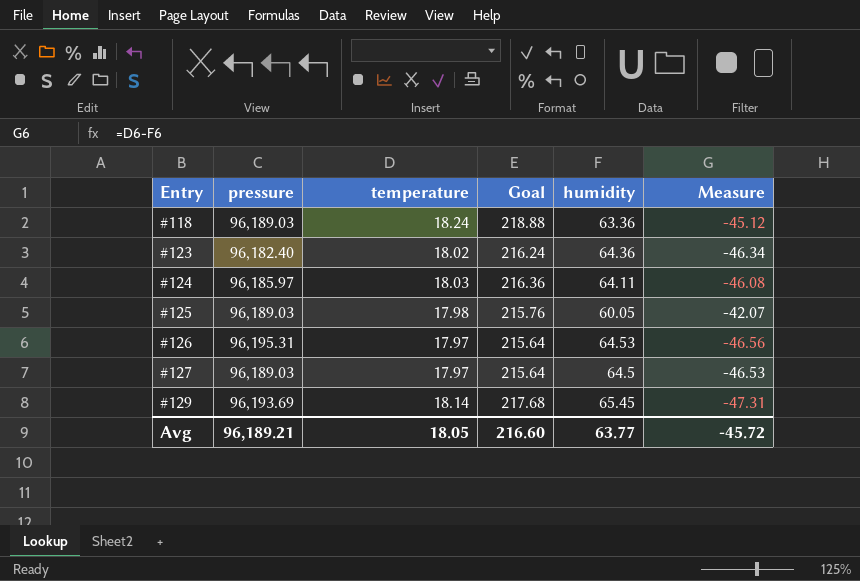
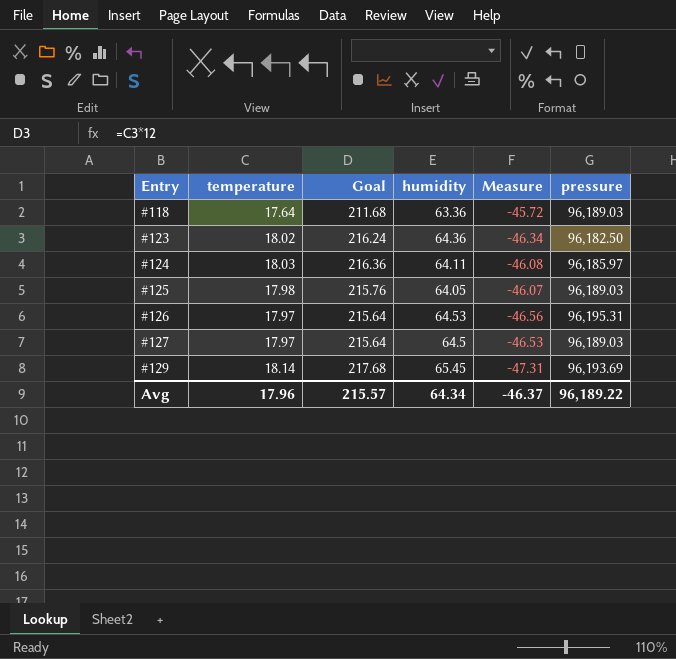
column pressure | position: 2 -> 6
#118 | temperature: 18.24 -> 17.64
#118 | Goal: 218.88 -> 211.68
#118 | Measure: -45.12 -> -45.72
#123 | pressure: 96,182.40 -> 96,182.50
#125 | humidity: 60.05 -> 64.05
#125 | Measure: -42.07 -> -46.07
Avg | temperature: 18.05 -> 17.96
Avg | Goal: 216.60 -> 215.57
Avg | humidity: 63.77 -> 64.34
Avg | Measure: -45.72 -> -46.37
Avg | pressure: 96,189.21 -> 96,189.22

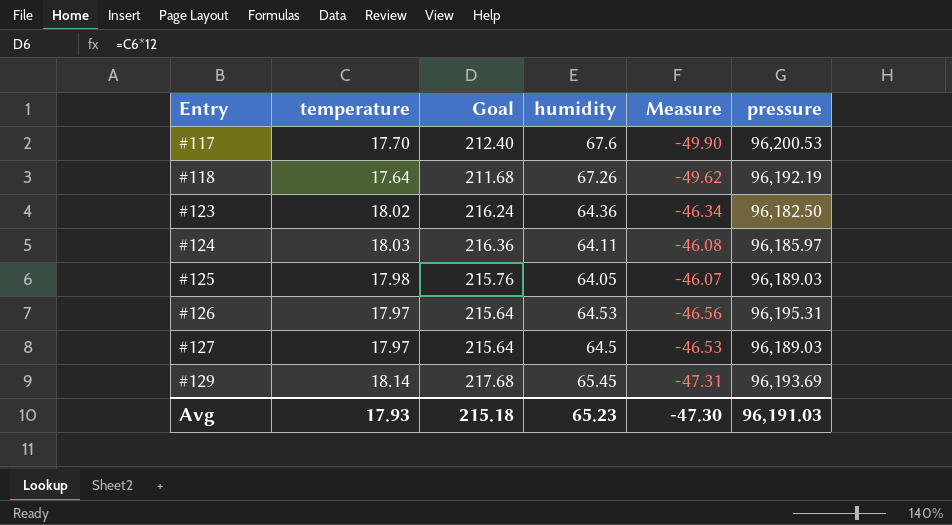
row #117: none -> 17.70 | 212.40 | 67.6 | -49.90 | 96,200.53
#118 | humidity: 63.36 -> 67.26
#118 | Measure: -45.72 -> -49.62
#118 | pressure: 96,189.03 -> 96,192.19
Avg | temperature: 17.96 -> 17.93
Avg | Goal: 215.57 -> 215.18
Avg | humidity: 64.34 -> 65.23
Avg | Measure: -46.37 -> -47.30
Avg | pressure: 96,189.22 -> 96,191.03

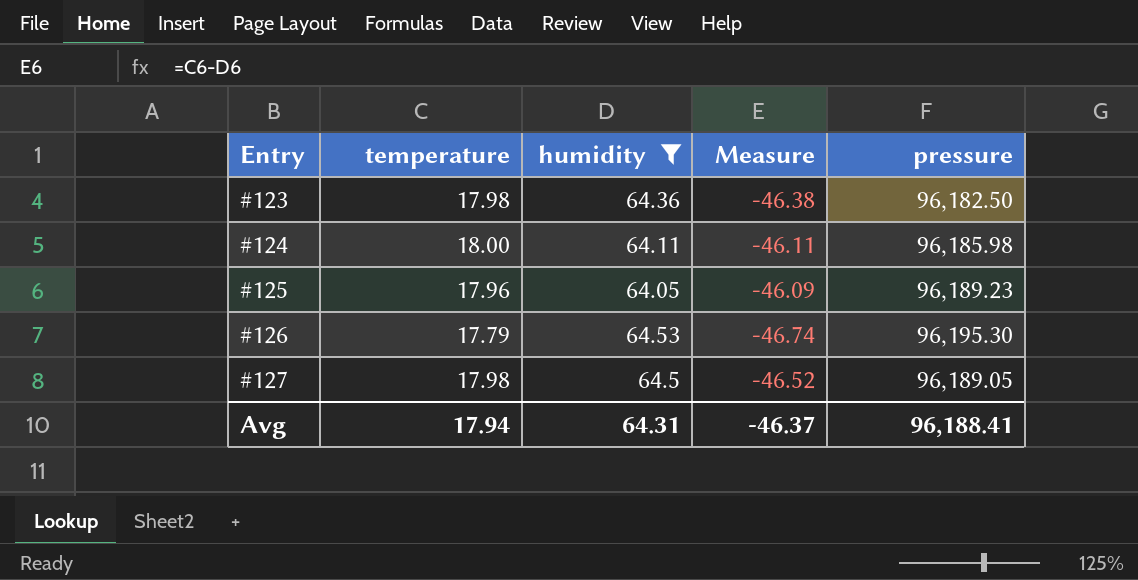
filter: none -> humidity <= 64.53
column Goal | formula: [temperature] * 12 -> none
#123 | temperature: 18.02 -> 17.98
#123 | Measure: -46.34 -> -46.38
#124 | temperature: 18.03 -> 18.00
#124 | Measure: -46.08 -> -46.11
#124 | pressure: 96,185.97 -> 96,185.98
#125 | temperature: 17.98 -> 17.96
#125 | Measure: -46.07 -> -46.09
#125 | pressure: 96,189.03 -> 96,189.23
#126 | temperature: 17.97 -> 17.79
#126 | Measure: -46.56 -> -46.74
#126 | pressure: 96,195.31 -> 96,195.30
#127 | temperature: 17.97 -> 17.98
#127 | Measure: -46.53 -> -46.52
#127 | pressure: 96,189.03 -> 96,189.05
Avg | temperature: 17.93 -> 17.94
Avg | humidity: 65.23 -> 64.31
Avg | Measure: -47.30 -> -46.37
Avg | pressure: 96,191.03 -> 96,188.41

